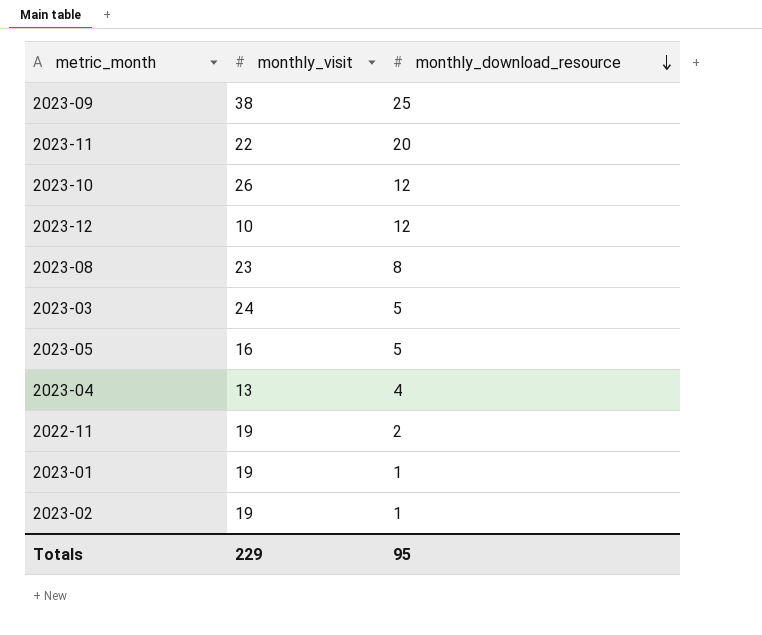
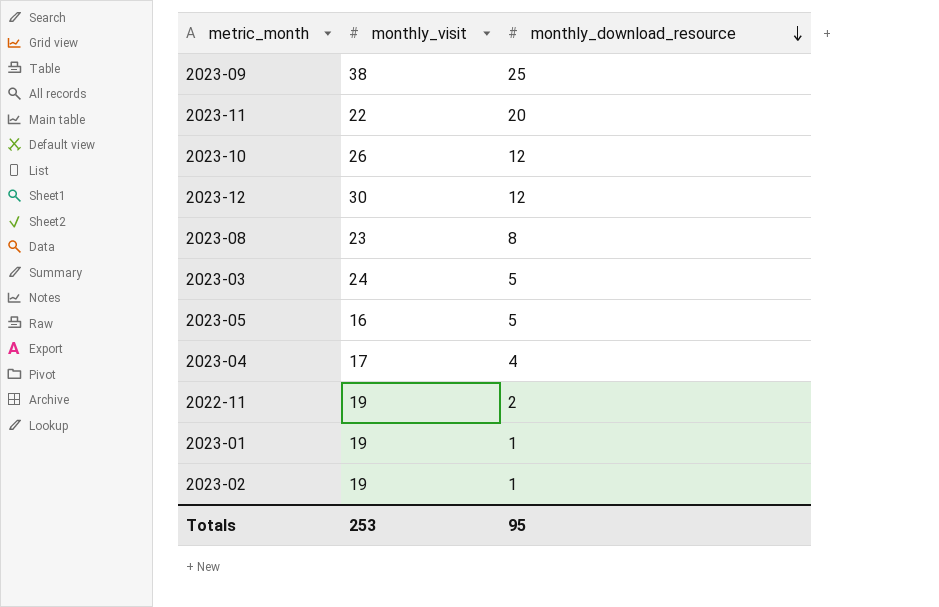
2023-12 | monthly_visit: 10 -> 30
2023-04 | monthly_visit: 13 -> 17
Totals | monthly_visit: 229 -> 253

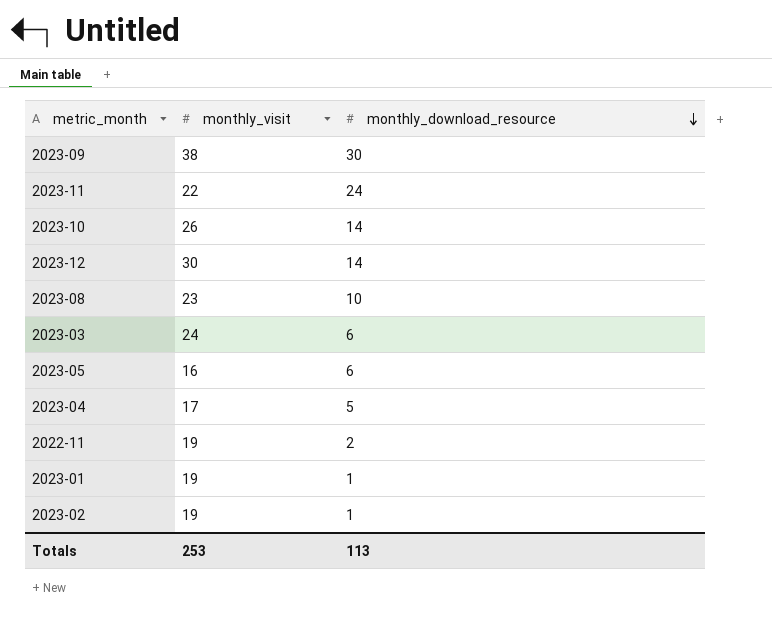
2023-09 | monthly_download_resource: 25 -> 30
2023-11 | monthly_download_resource: 20 -> 24
2023-10 | monthly_download_resource: 12 -> 14
2023-12 | monthly_download_resource: 12 -> 14
2023-08 | monthly_download_resource: 8 -> 10
2023-03 | monthly_download_resource: 5 -> 6
2023-05 | monthly_download_resource: 5 -> 6
2023-04 | monthly_download_resource: 4 -> 5
Totals | monthly_download_resource: 95 -> 113

